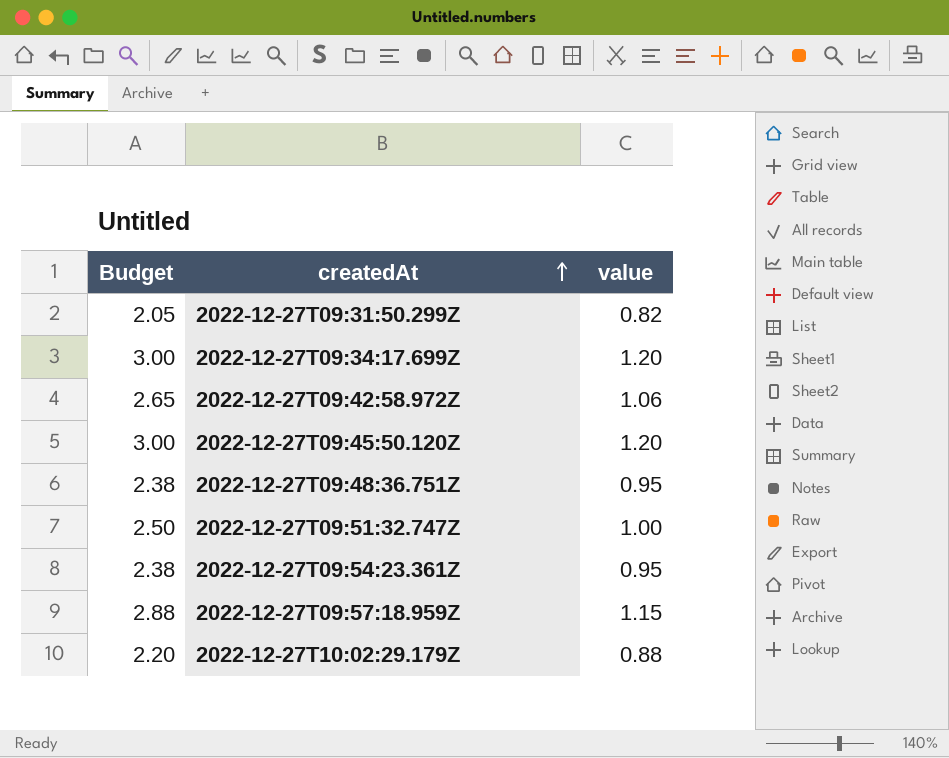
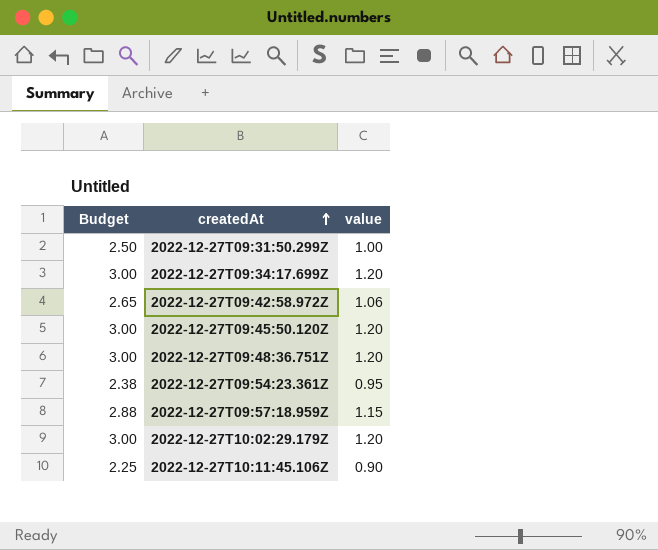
row 2022-12-27T09:51:32.747Z: 2.50 | 1.00 -> none
2022-12-27T09:31:50.299Z | Budget: 2.05 -> 2.50
2022-12-27T09:31:50.299Z | value: 0.82 -> 1.00
2022-12-27T09:48:36.751Z | Budget: 2.38 -> 3.00
2022-12-27T09:48:36.751Z | value: 0.95 -> 1.20
2022-12-27T10:02:29.179Z | Budget: 2.20 -> 3.00
2022-12-27T10:02:29.179Z | value: 0.88 -> 1.20
row 2022-12-27T10:11:45.106Z: none -> 2.25 | 0.90

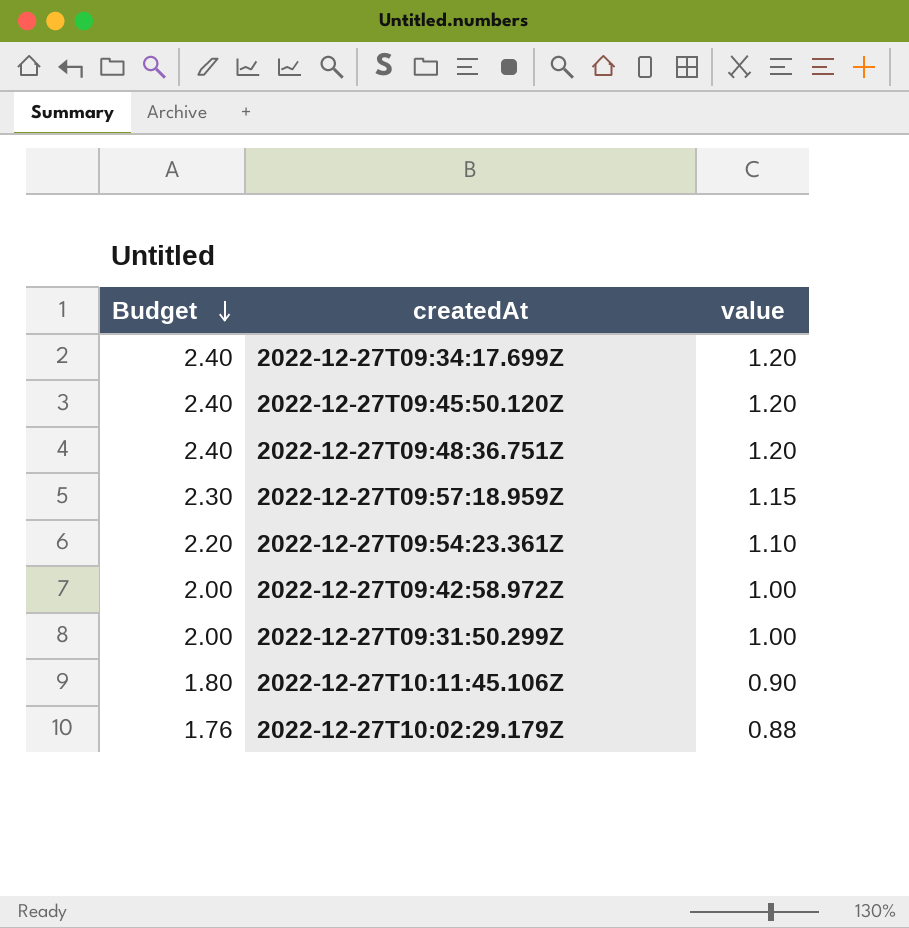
row order: createdAt ascending -> Budget descending
column Budget | formula: [value] * 2.5 -> [value] * 2
2022-12-27T09:54:23.361Z | value: 0.95 -> 1.10
2022-12-27T09:42:58.972Z | value: 1.06 -> 1.00
2022-12-27T10:02:29.179Z | value: 1.20 -> 0.88

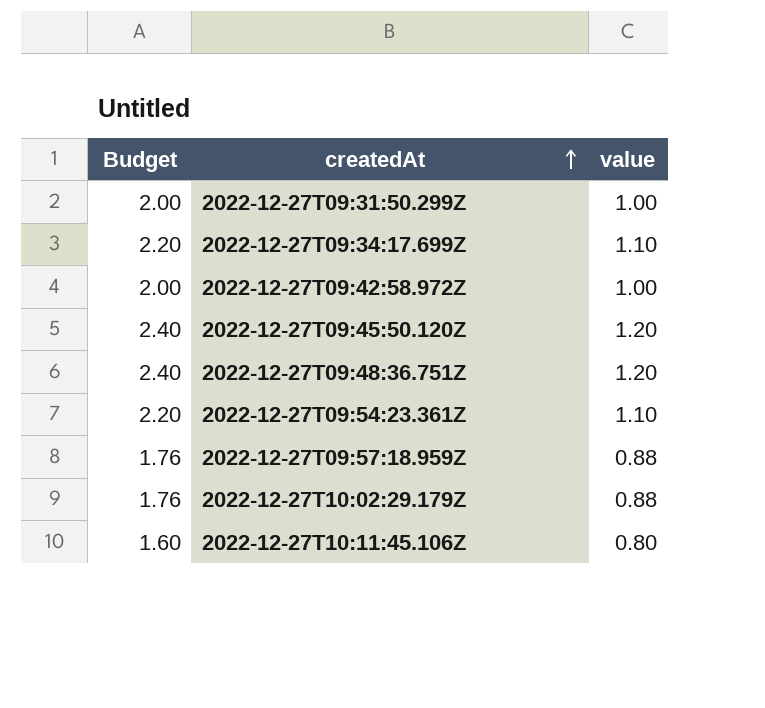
row order: Budget descending -> createdAt ascending
2022-12-27T09:34:17.699Z | Budget: 2.40 -> 2.20
2022-12-27T09:34:17.699Z | value: 1.20 -> 1.10
2022-12-27T09:57:18.959Z | Budget: 2.30 -> 1.76
2022-12-27T09:57:18.959Z | value: 1.15 -> 0.88
2022-12-27T10:11:45.106Z | Budget: 1.80 -> 1.60
2022-12-27T10:11:45.106Z | value: 0.90 -> 0.80

